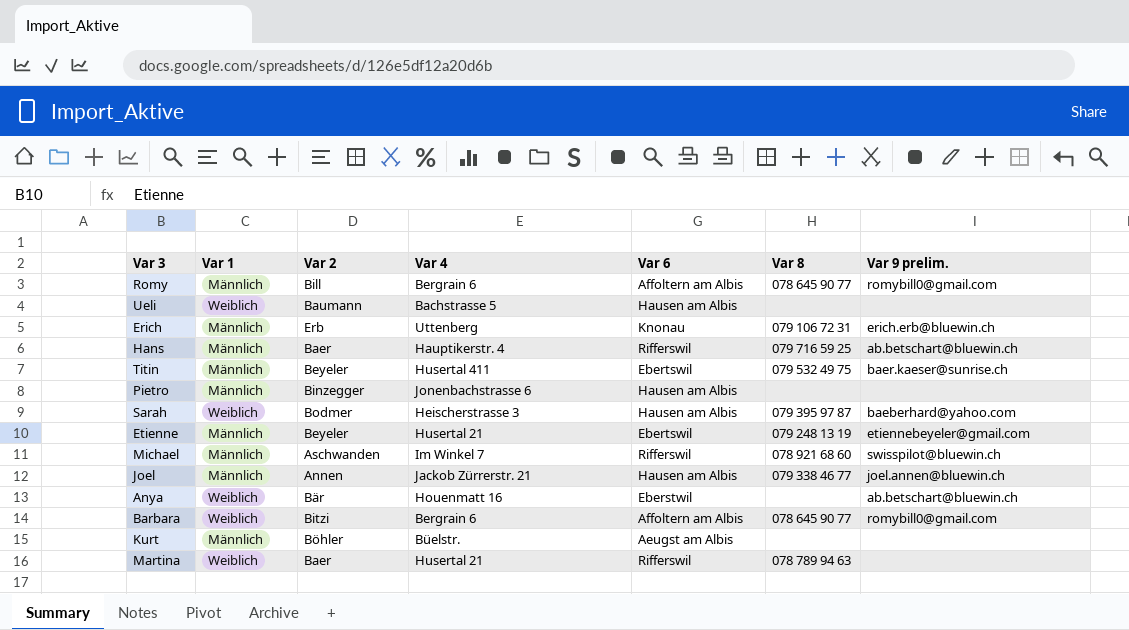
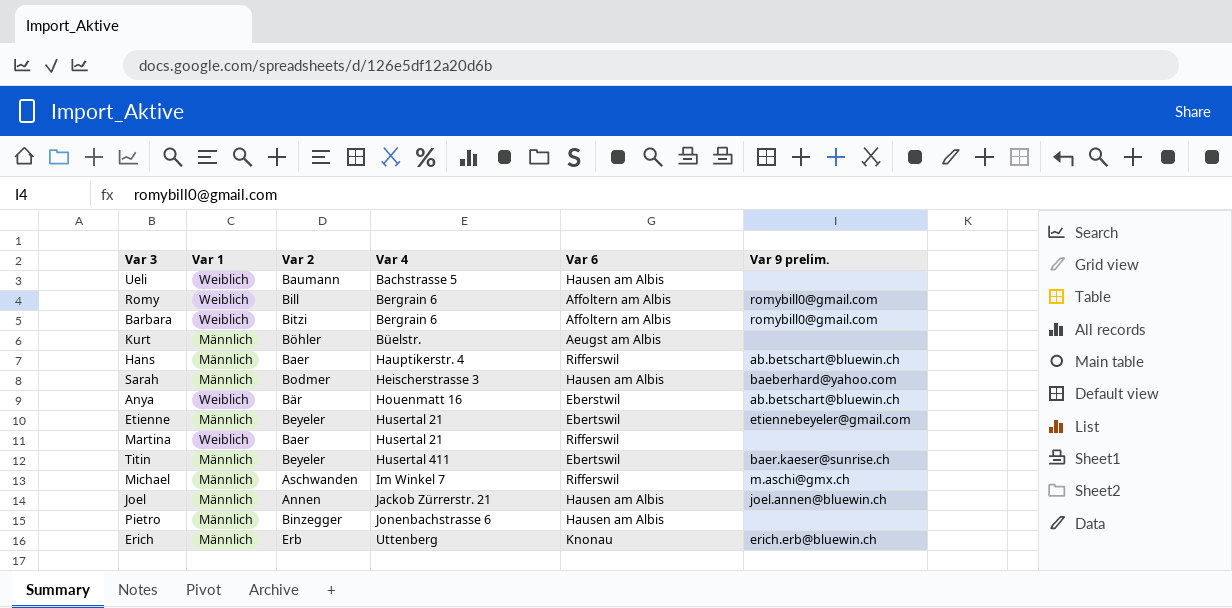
row order: none -> Var 4 ascending
column Var 8 | position: 6 -> none
Romy | Var 1: Männlich -> Weiblich
Sarah | Var 1: Weiblich -> Männlich
Michael | Var 9 prelim.: swisspilot@bluewin.ch -> m.aschi@gmx.ch

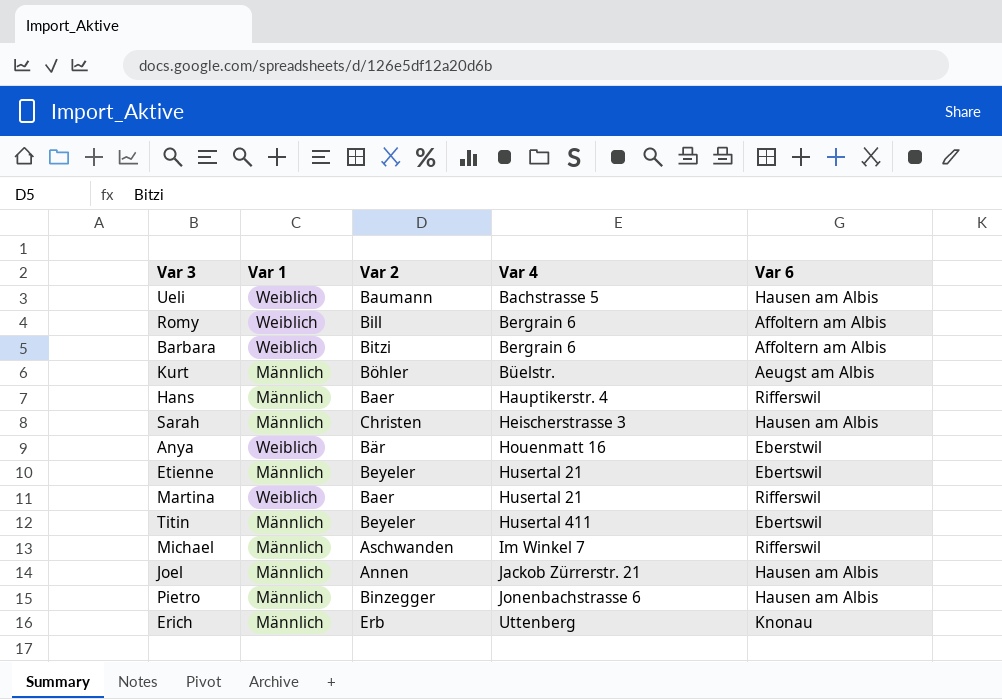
column Var 9 prelim. | position: 6 -> none
Sarah | Var 2: Bodmer -> Christen

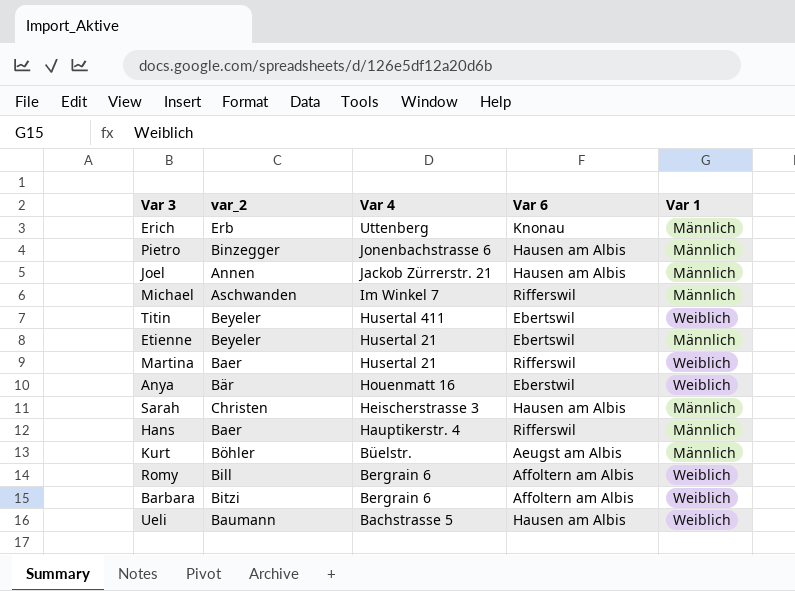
row order: Var 4 ascending -> Var 4 descending
column name: Var 2 -> var_2
column Var 1 | position: 2 -> 5
Titin | Var 1: Männlich -> Weiblich

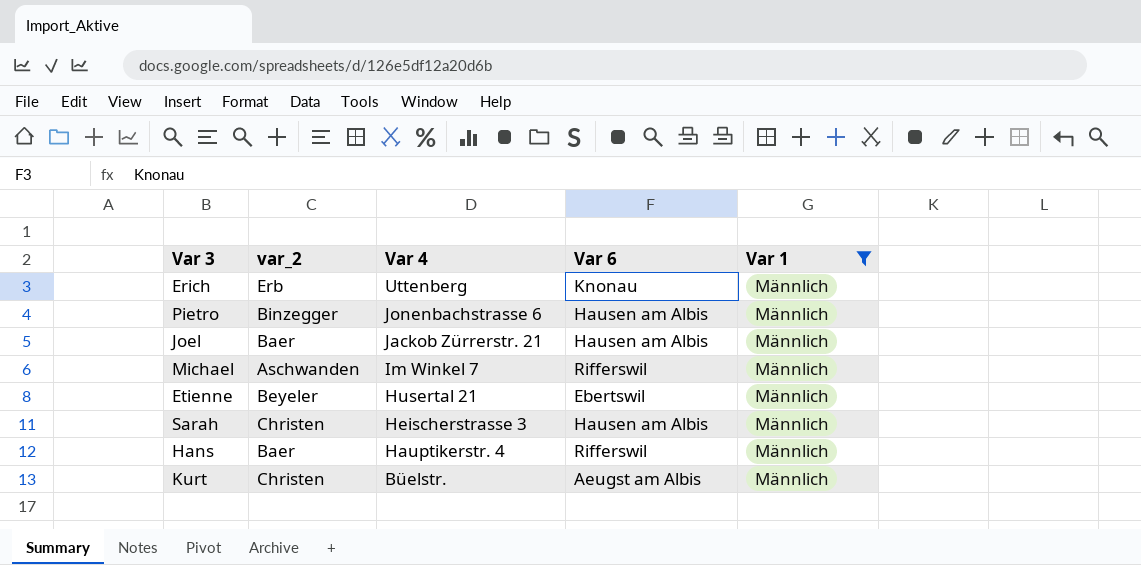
filter: none -> Var 1 = Männlich
Joel | var_2: Annen -> Baer
Kurt | var_2: Böhler -> Christen

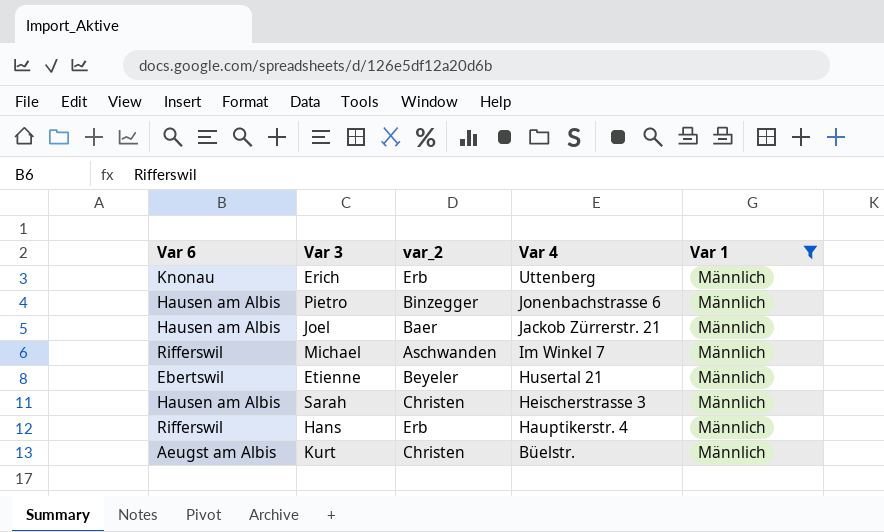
column Var 6 | position: 4 -> 1
Hans | var_2: Baer -> Erb

